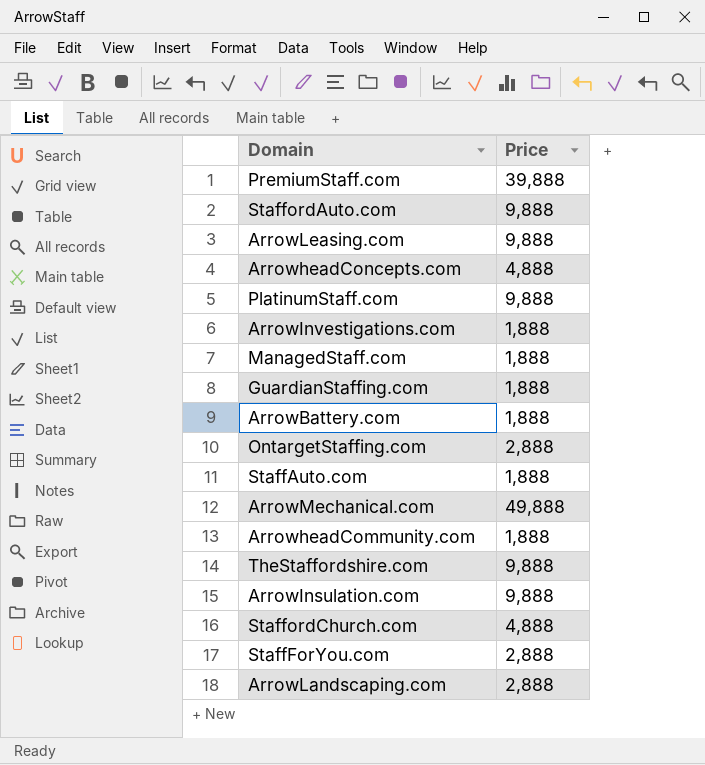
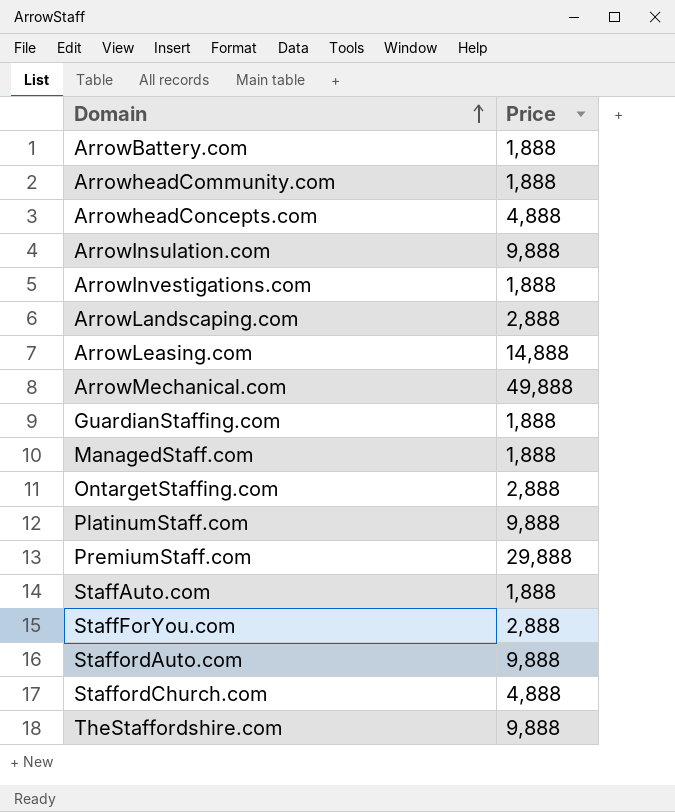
row order: none -> Domain ascending
ArrowLeasing.com | Price: 9,888 -> 14,888
PremiumStaff.com | Price: 39,888 -> 29,888

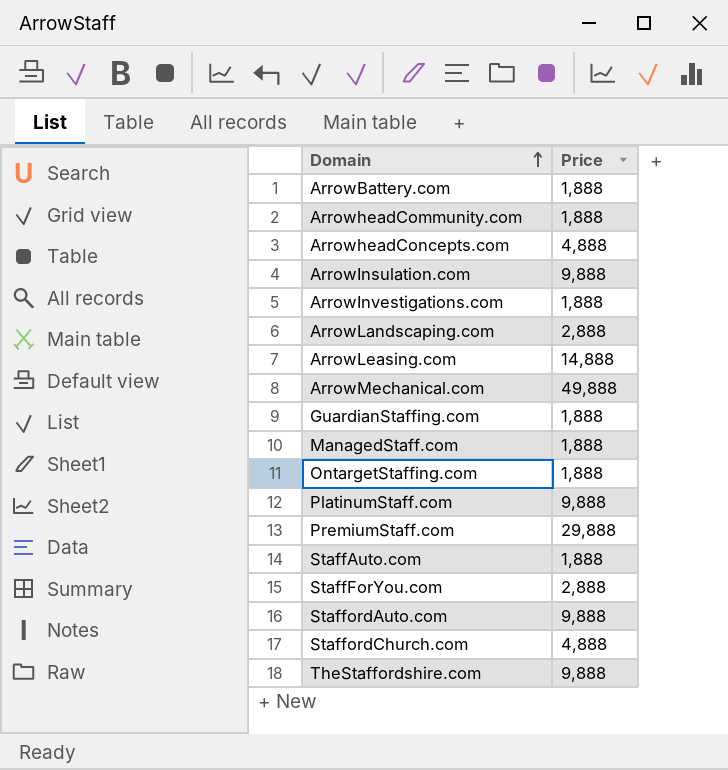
OntargetStaffing.com | Price: 2,888 -> 1,888

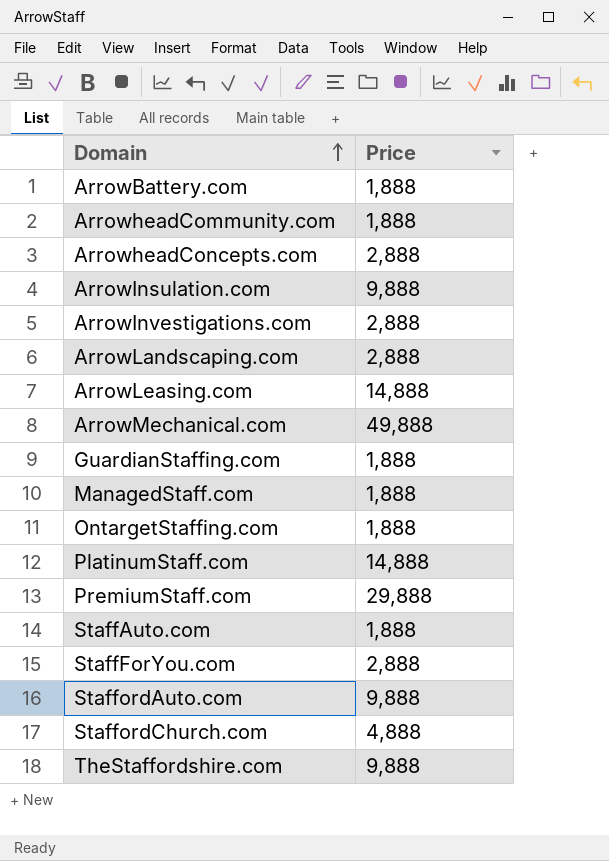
ArrowheadConcepts.com | Price: 4,888 -> 2,888
ArrowInvestigations.com | Price: 1,888 -> 2,888
PlatinumStaff.com | Price: 9,888 -> 14,888

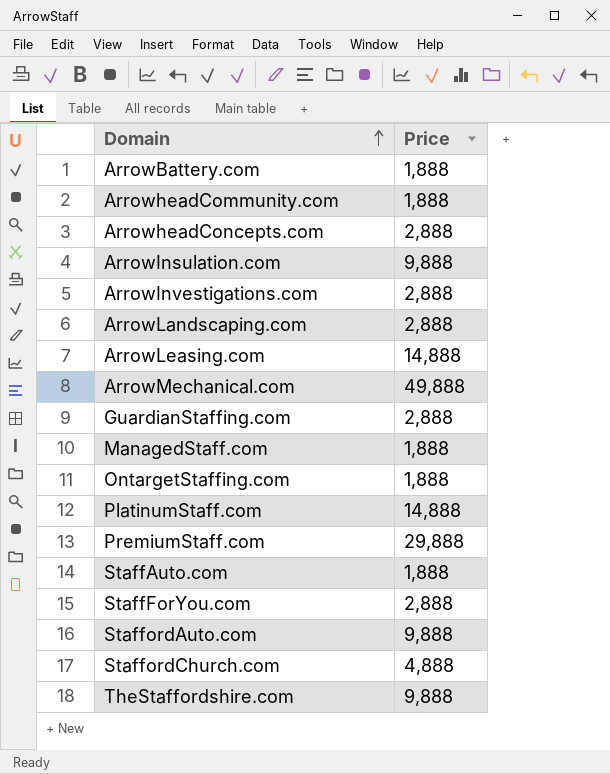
GuardianStaffing.com | Price: 1,888 -> 2,888

